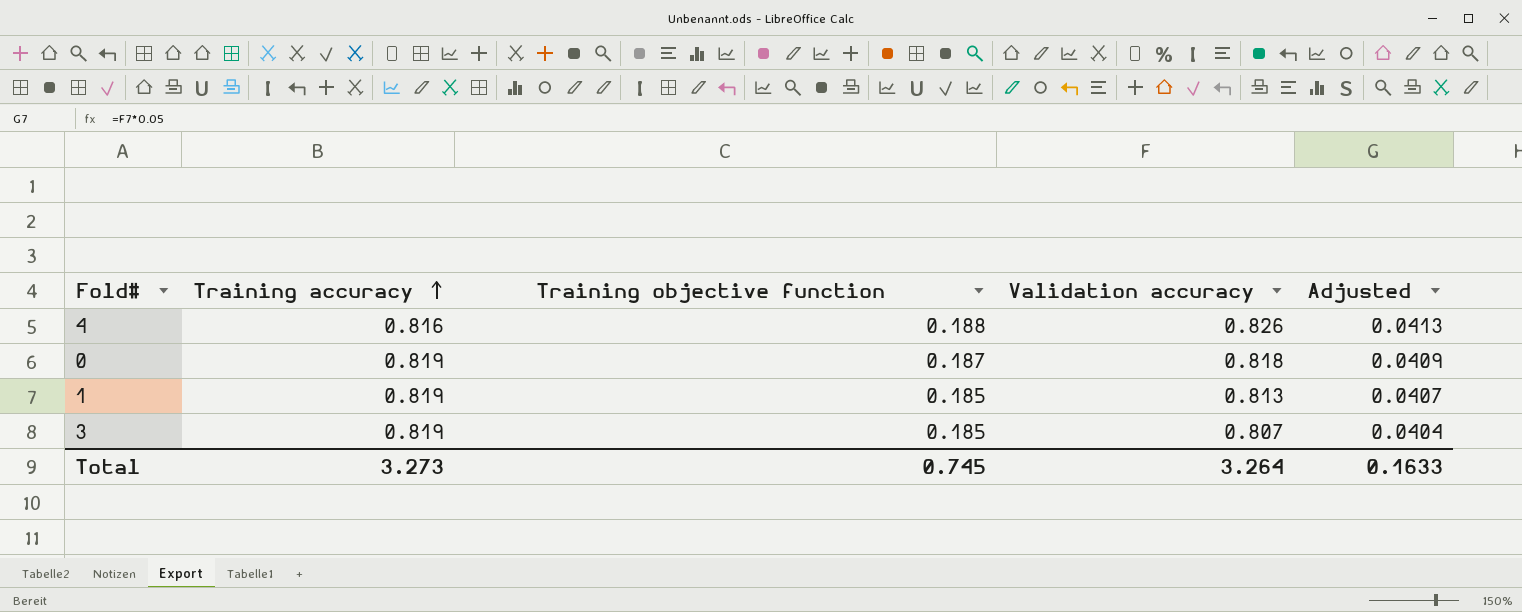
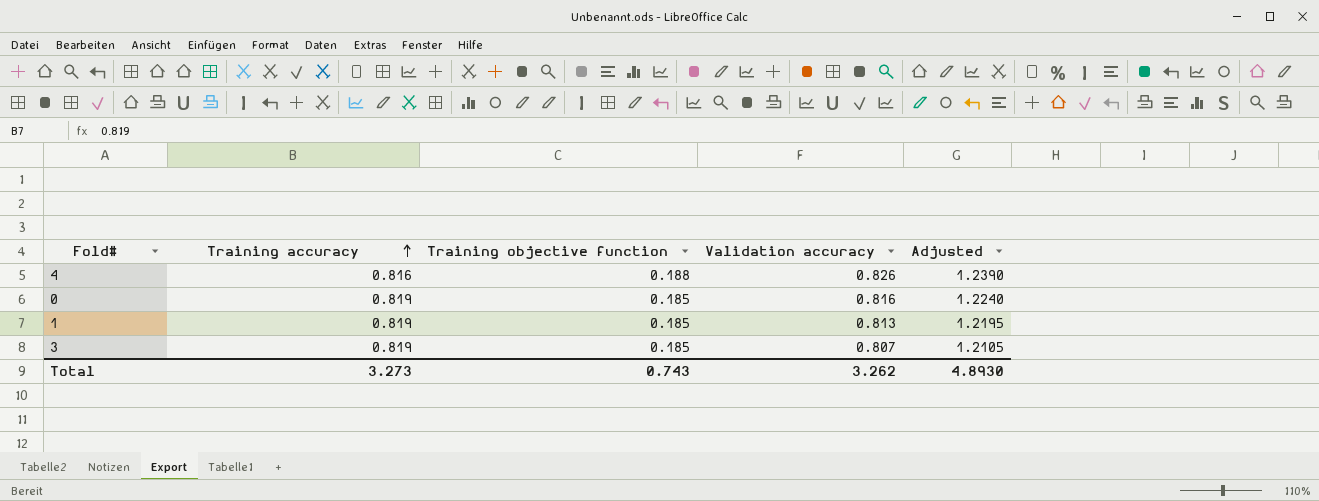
column Adjusted | formula: [Validation accuracy] * 0.05 -> [Validation accuracy] * 1.5
0 | Training objective function: 0.187 -> 0.185
0 | Validation accuracy: 0.818 -> 0.816
Total | Training objective function: 0.745 -> 0.743
Total | Validation accuracy: 3.264 -> 3.262
Total | Adjusted: 0.1633 -> 4.8930

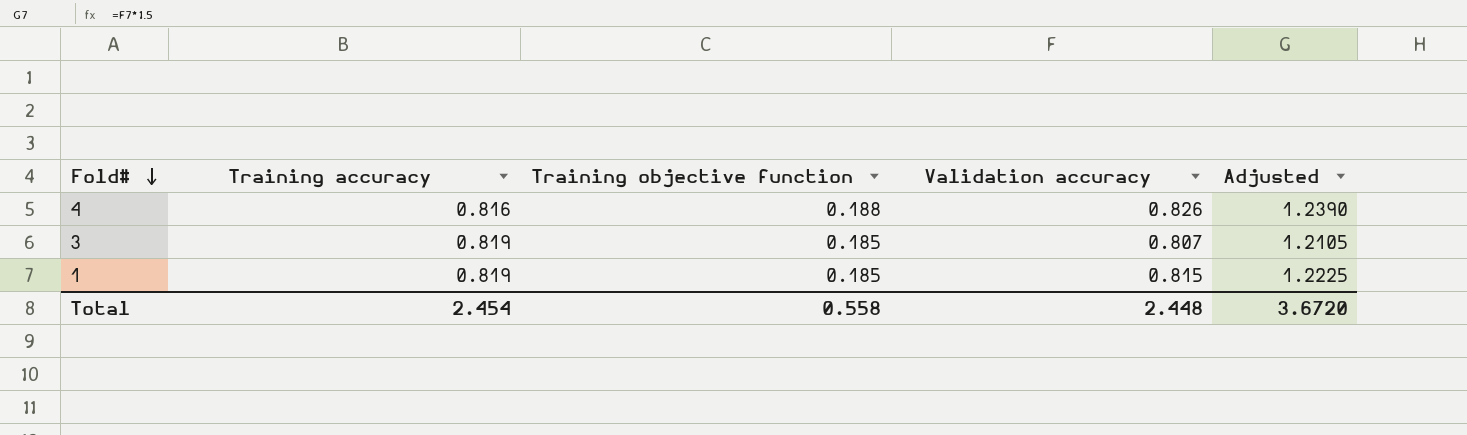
row order: Training accuracy ascending -> Fold# descending
row 0: 0.819 | 0.185 | 0.816 | 1.2240 -> none
1 | Validation accuracy: 0.813 -> 0.815
1 | Adjusted: 1.2195 -> 1.2225
Total | Training accuracy: 3.273 -> 2.454
Total | Training objective function: 0.743 -> 0.558
Total | Validation accuracy: 3.262 -> 2.448
Total | Adjusted: 4.8930 -> 3.6720

